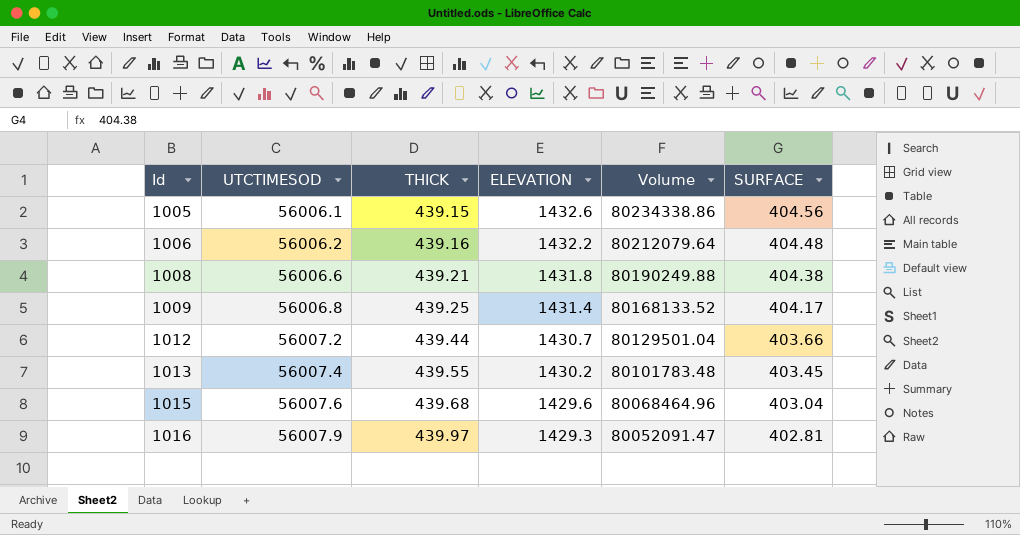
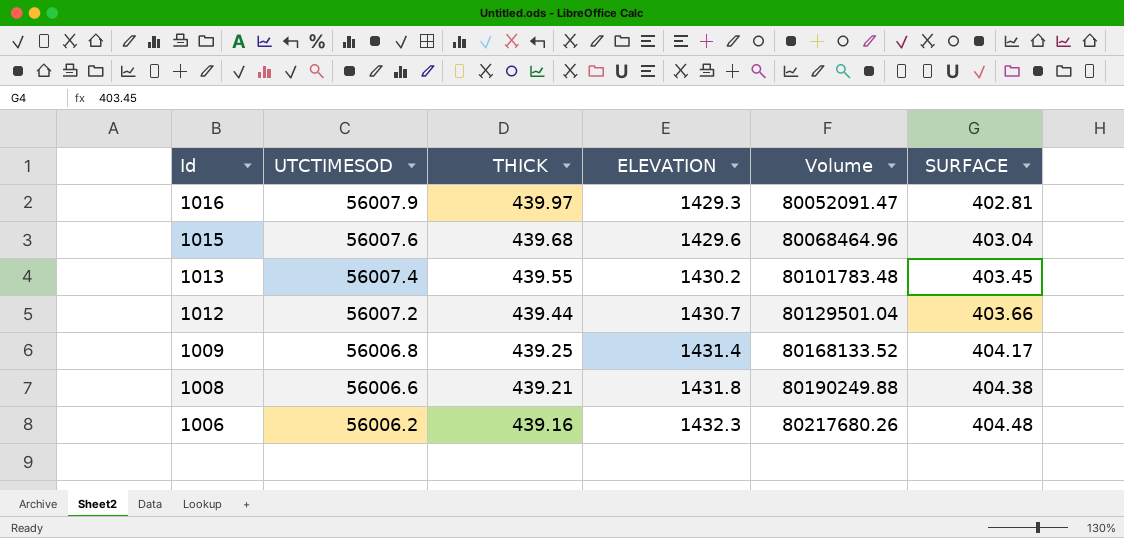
row order: Id ascending -> Id descending
row 1005: 56006.1 | 439.15 | 1432.6 | 80234338.86 | 404.56 -> none
1006 | ELEVATION: 1432.2 -> 1432.3
1006 | Volume: 80212079.64 -> 80217680.26

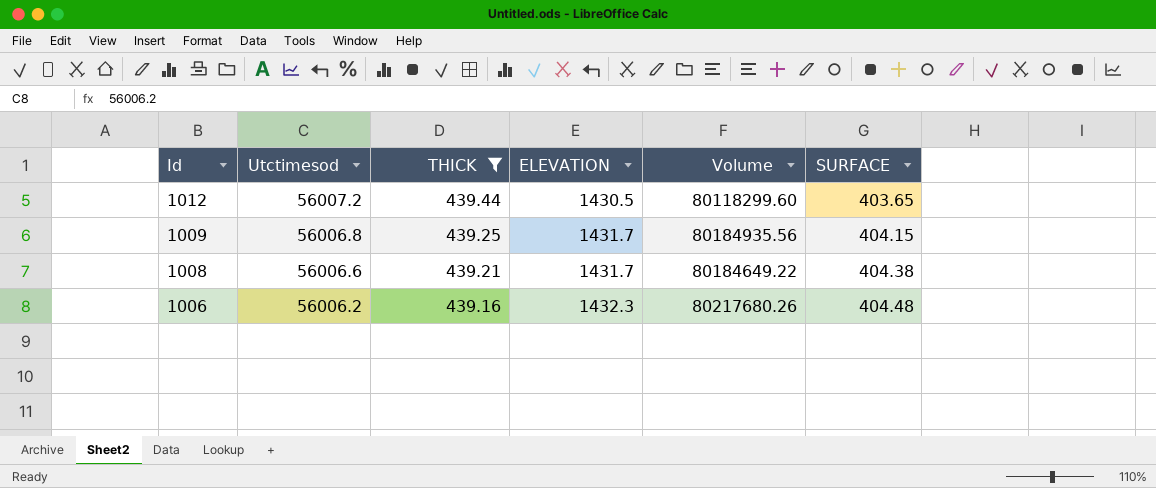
filter: none -> THICK <= 439.44
column name: UTCTIMESOD -> Utctimesod
1012 | ELEVATION: 1430.7 -> 1430.5
1012 | Volume: 80129501.04 -> 80118299.60
1012 | SURFACE: 403.66 -> 403.65
1009 | ELEVATION: 1431.4 -> 1431.7
1009 | Volume: 80168133.52 -> 80184935.56
1009 | SURFACE: 404.17 -> 404.15
1008 | ELEVATION: 1431.8 -> 1431.7
1008 | Volume: 80190249.88 -> 80184649.22

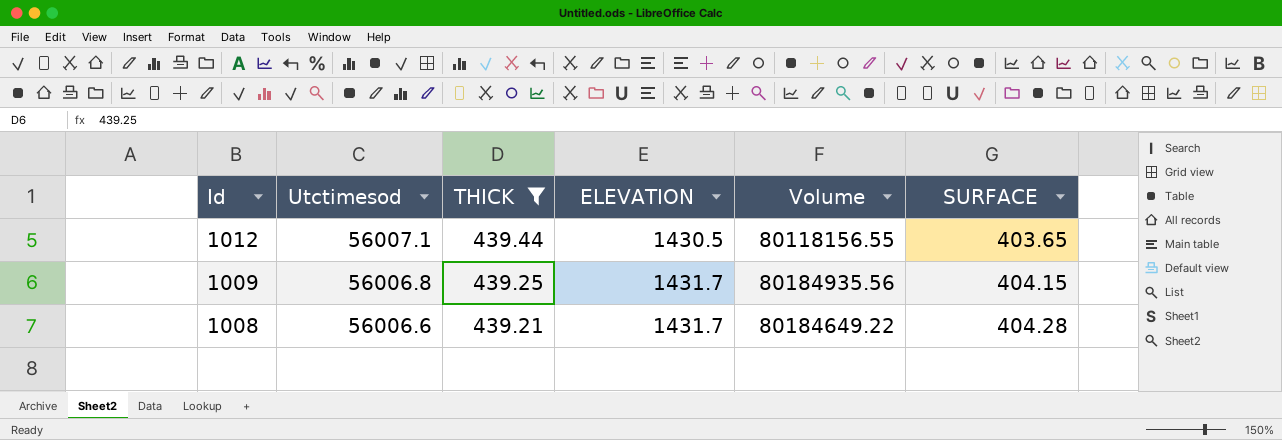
row 1006: 56006.2 | 439.16 | 1432.3 | 80217680.26 | 404.48 -> none
1012 | Utctimesod: 56007.2 -> 56007.1
1012 | Volume: 80118299.60 -> 80118156.55
1008 | SURFACE: 404.38 -> 404.28

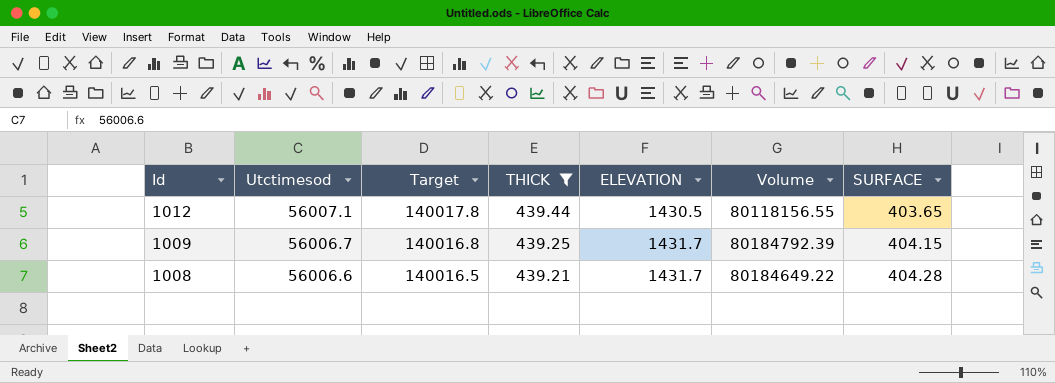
column Target | formula: none -> [Utctimesod] * 2.5
1009 | Utctimesod: 56006.8 -> 56006.7
1009 | Volume: 80184935.56 -> 80184792.39

